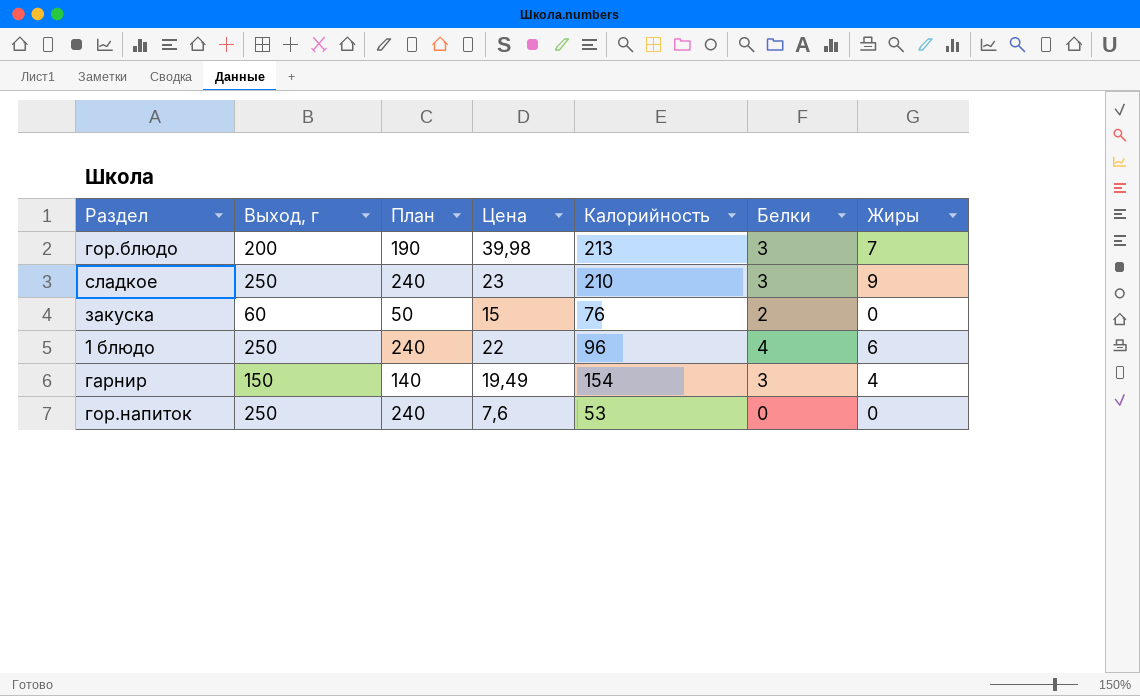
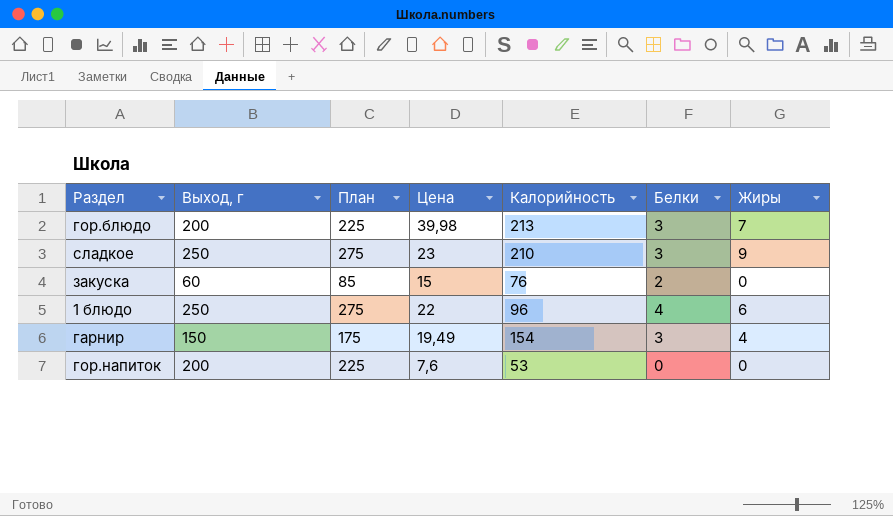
column План | formula: [Выход, г] - 10 -> [Выход, г] + 25
гор.напиток | Выход, г: 250 -> 200

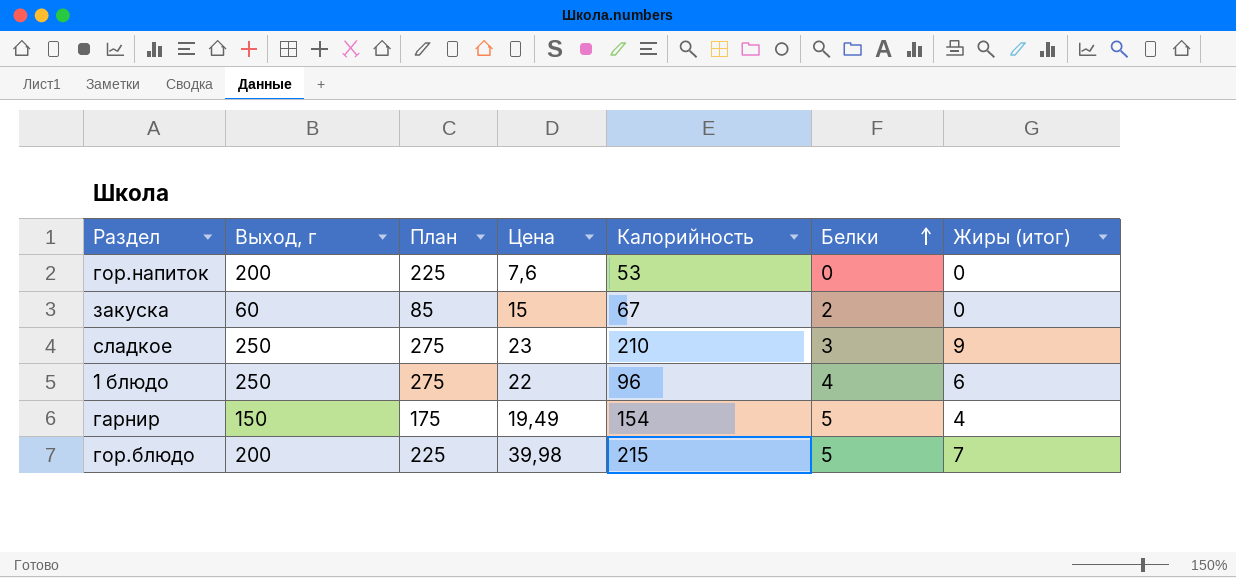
row order: none -> Белки ascending
column name: Жиры -> Жиры (итог)
закуска | Калорийность: 76 -> 67
гарнир | Белки: 3 -> 5
гор.блюдо | Калорийность: 213 -> 215
гор.блюдо | Белки: 3 -> 5

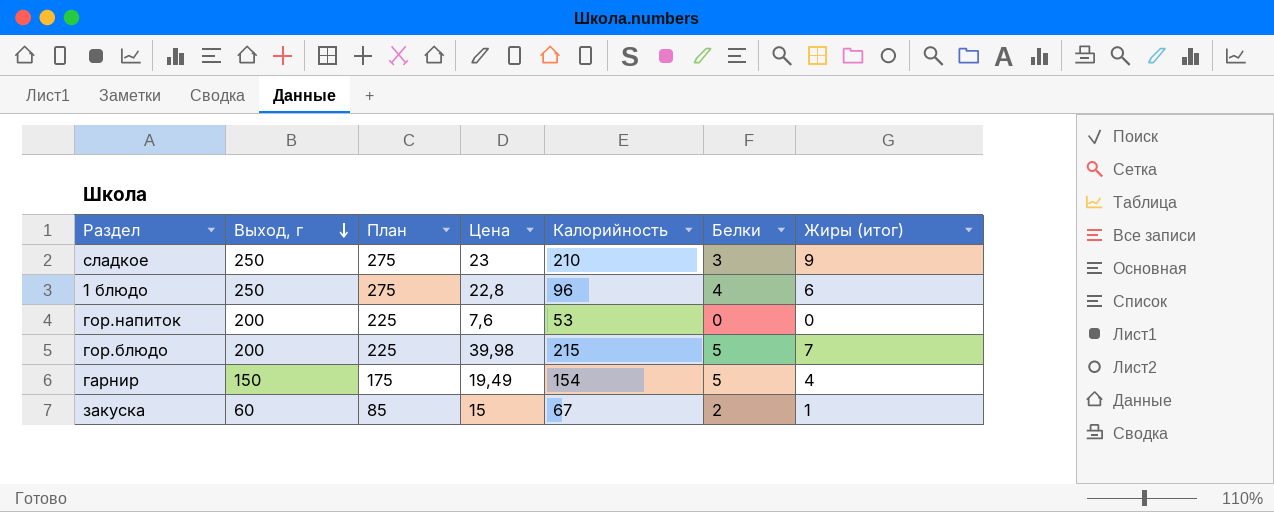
row order: Белки ascending -> Выход, г descending
1 блюдо | Цена: 22 -> 22,8
закуска | Жиры (итог): 0 -> 1

